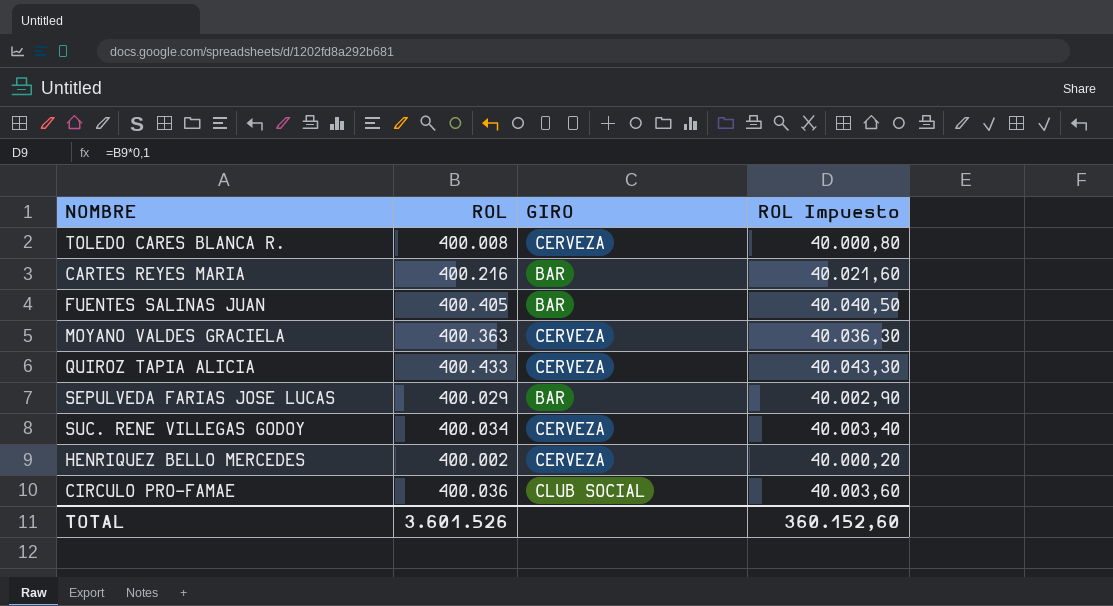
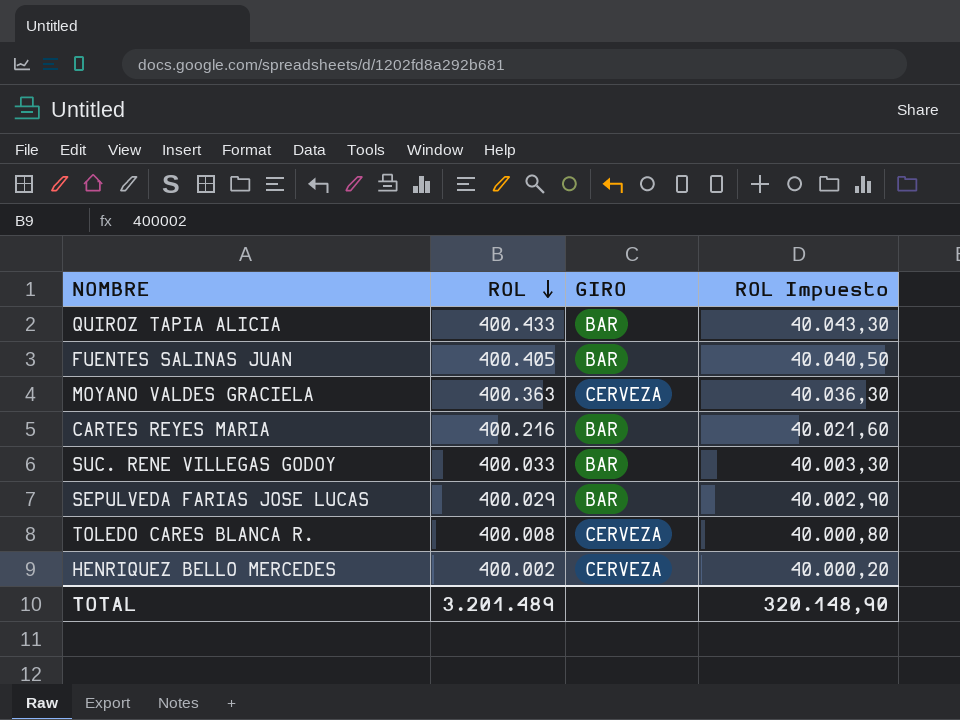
row order: none -> ROL descending
row CIRCULO PRO-FAMAE: 400.036 | CLUB SOCIAL | 40.003,60 -> none
QUIROZ TAPIA ALICIA | GIRO: CERVEZA -> BAR
SUC. RENE VILLEGAS GODOY | ROL: 400.034 -> 400.033
SUC. RENE VILLEGAS GODOY | GIRO: CERVEZA -> BAR
SUC. RENE VILLEGAS GODOY | ROL Impuesto: 40.003,40 -> 40.003,30
TOTAL | ROL: 3.601.526 -> 3.201.489
TOTAL | ROL Impuesto: 360.152,60 -> 320.148,90

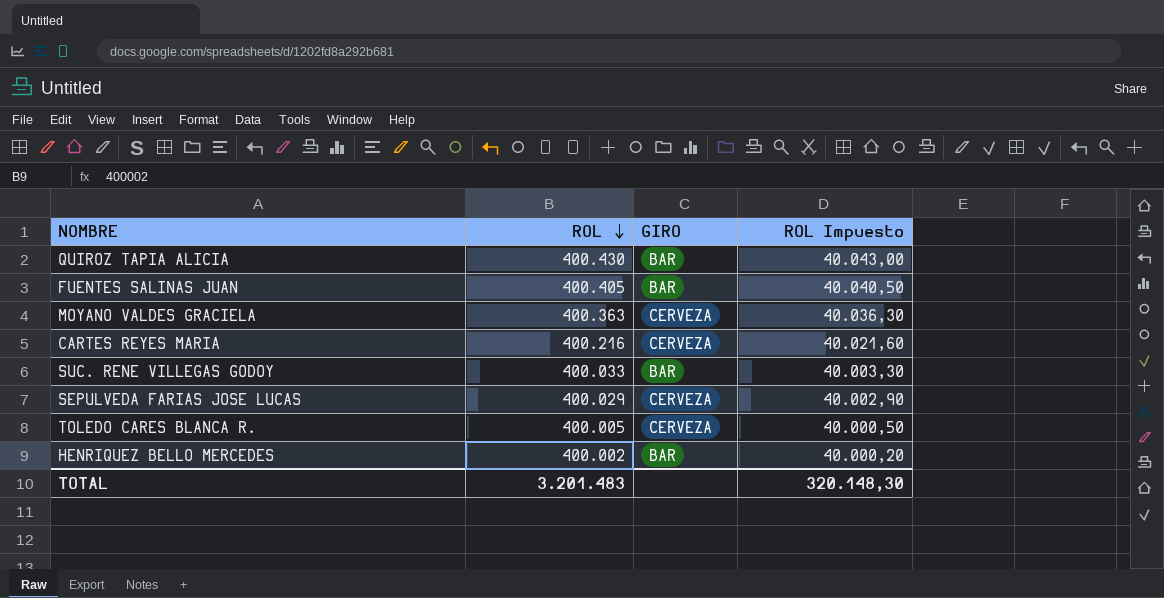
QUIROZ TAPIA ALICIA | ROL: 400.433 -> 400.430
QUIROZ TAPIA ALICIA | ROL Impuesto: 40.043,30 -> 40.043,00
CARTES REYES MARIA | GIRO: BAR -> CERVEZA
SEPULVEDA FARIAS JOSE LUCAS | GIRO: BAR -> CERVEZA
TOLEDO CARES BLANCA R. | ROL: 400.008 -> 400.005
TOLEDO CARES BLANCA R. | ROL Impuesto: 40.000,80 -> 40.000,50
HENRIQUEZ BELLO MERCEDES | GIRO: CERVEZA -> BAR
TOTAL | ROL: 3.201.489 -> 3.201.483
TOTAL | ROL Impuesto: 320.148,90 -> 320.148,30

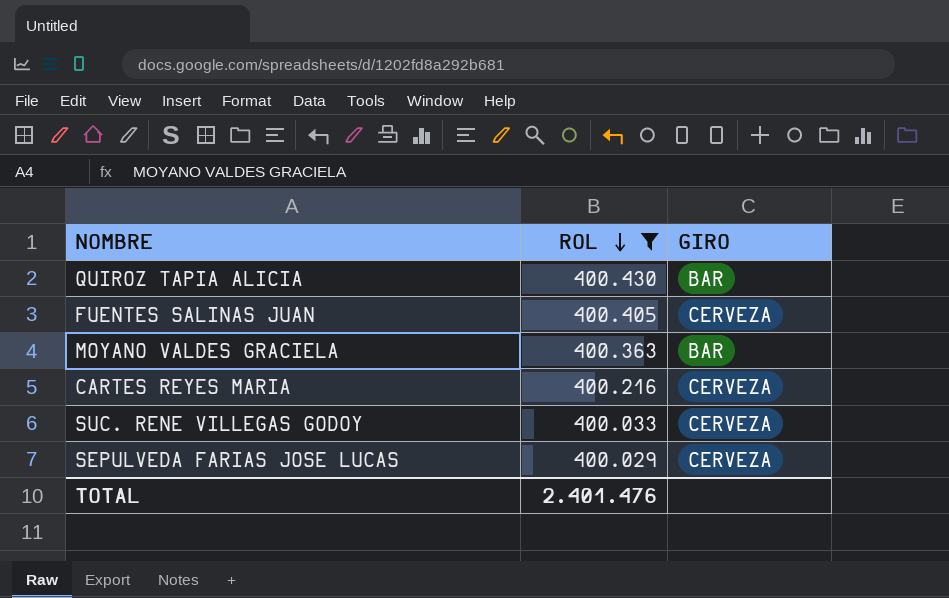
filter: none -> ROL >= 400.029
column ROL Impuesto | formula: [ROL] * 0,1 -> none
FUENTES SALINAS JUAN | GIRO: BAR -> CERVEZA
MOYANO VALDES GRACIELA | GIRO: CERVEZA -> BAR
SUC. RENE VILLEGAS GODOY | GIRO: BAR -> CERVEZA
TOTAL | ROL: 3.201.483 -> 2.401.476

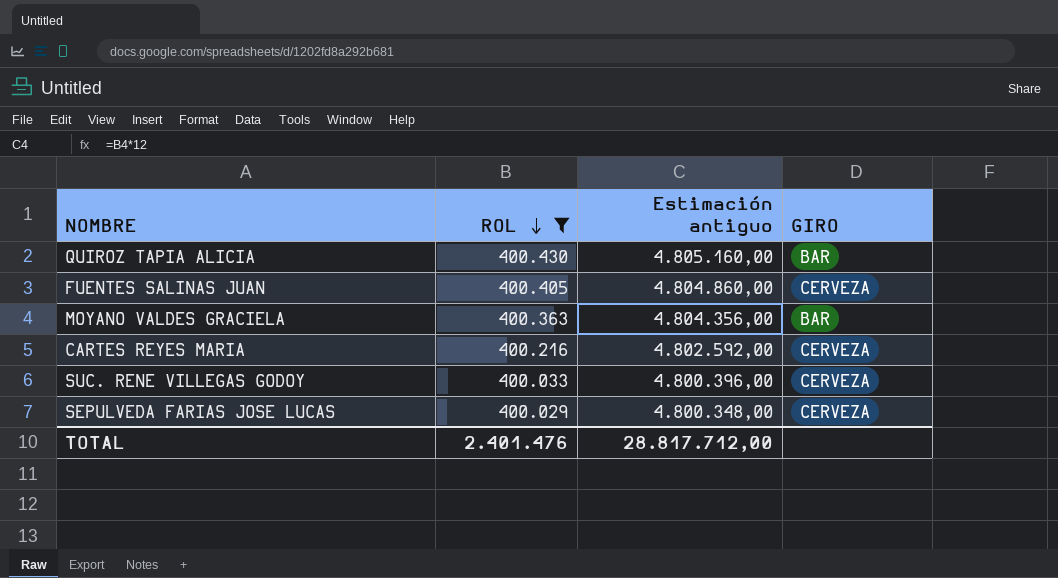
column Estimación antiguo | formula: none -> [ROL] * 12

